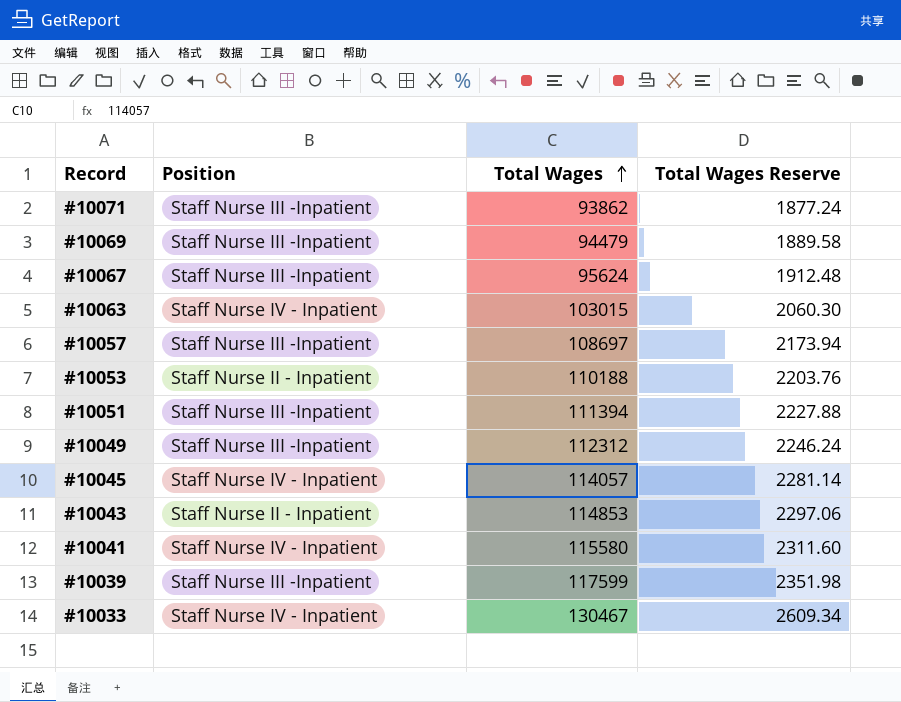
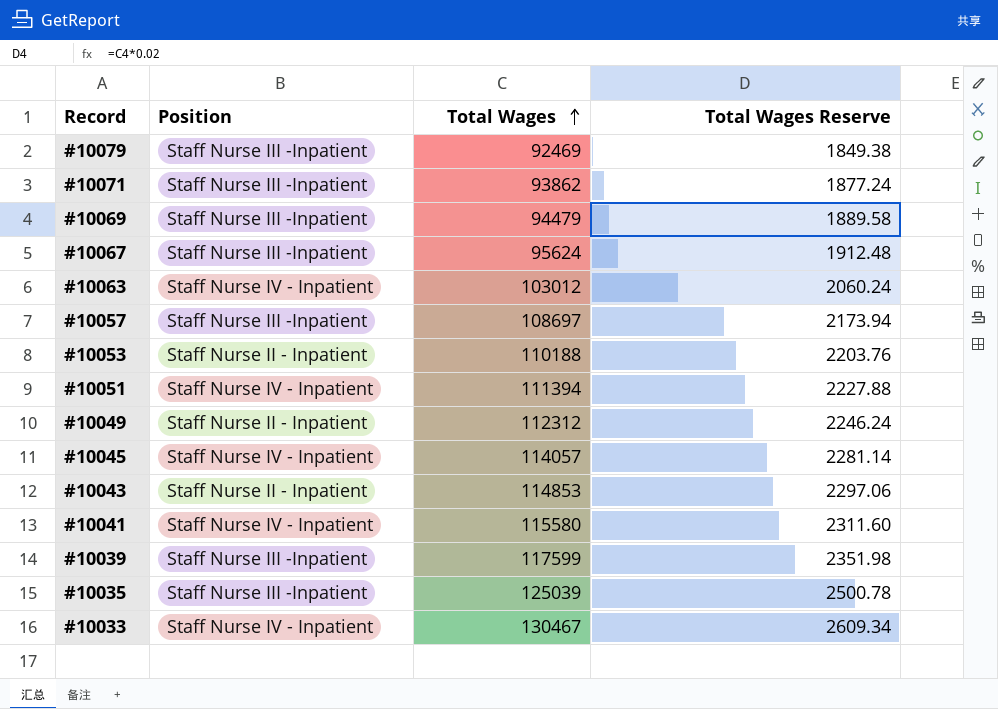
row #10079: none -> Staff Nurse III -Inpatient | 92469 | 1849.38
#10063 | Total Wages: 103015 -> 103012
#10063 | Total Wages Reserve: 2060.30 -> 2060.24
#10051 | Position: Staff Nurse III -Inpatient -> Staff Nurse IV - Inpatient
#10049 | Position: Staff Nurse III -Inpatient -> Staff Nurse II - Inpatient
row #10035: none -> Staff Nurse III -Inpatient | 125039 | 2500.78

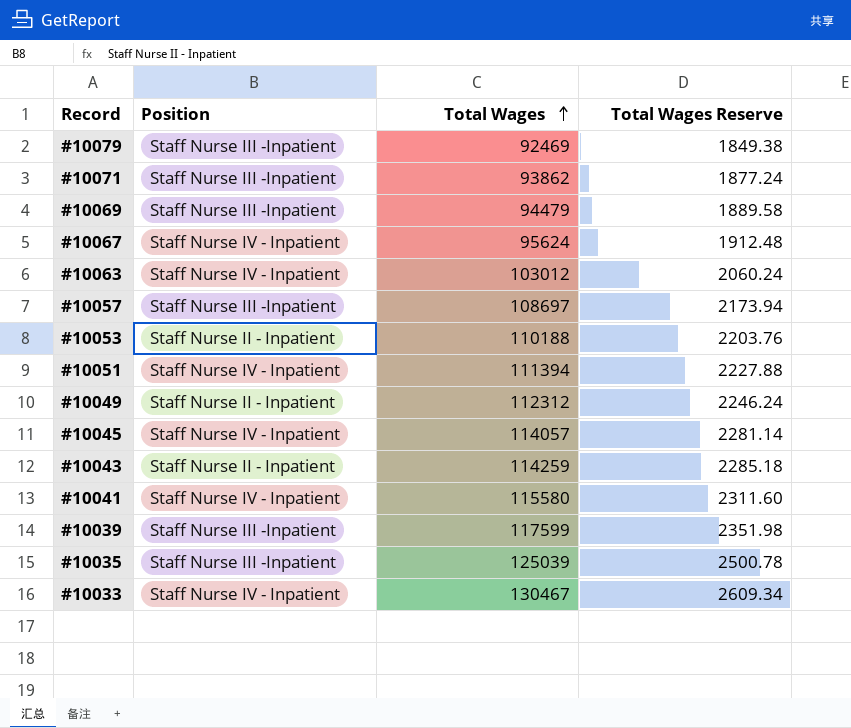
#10067 | Position: Staff Nurse III -Inpatient -> Staff Nurse IV - Inpatient
#10043 | Total Wages: 114853 -> 114259
#10043 | Total Wages Reserve: 2297.06 -> 2285.18

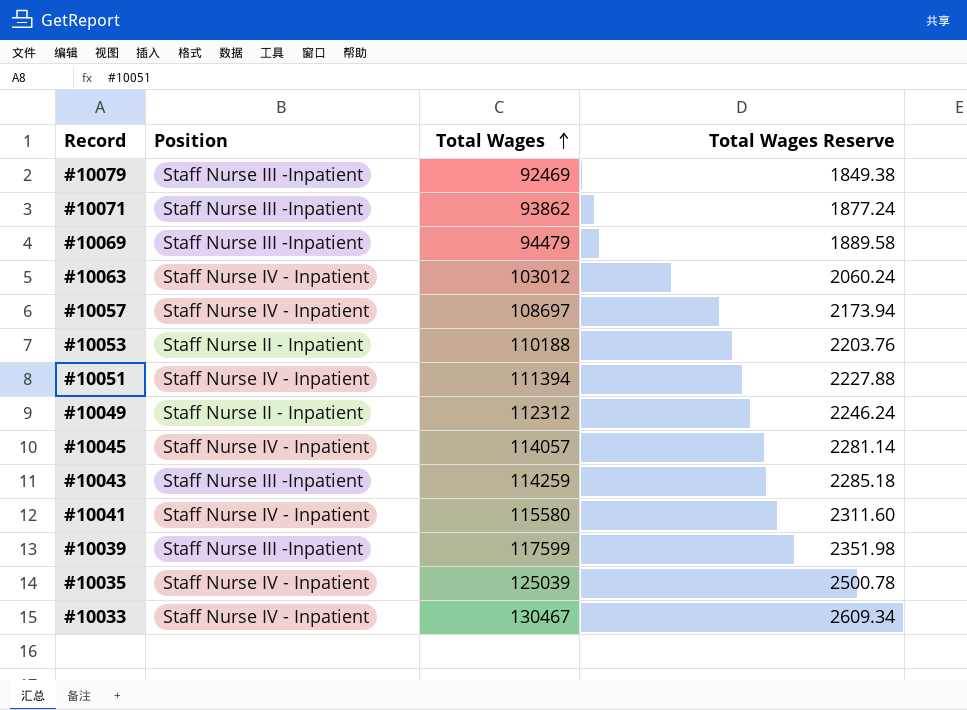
row #10067: Staff Nurse IV - Inpatient | 95624 | 1912.48 -> none
#10057 | Position: Staff Nurse III -Inpatient -> Staff Nurse IV - Inpatient
#10043 | Position: Staff Nurse II - Inpatient -> Staff Nurse III -Inpatient
#10035 | Position: Staff Nurse III -Inpatient -> Staff Nurse IV - Inpatient

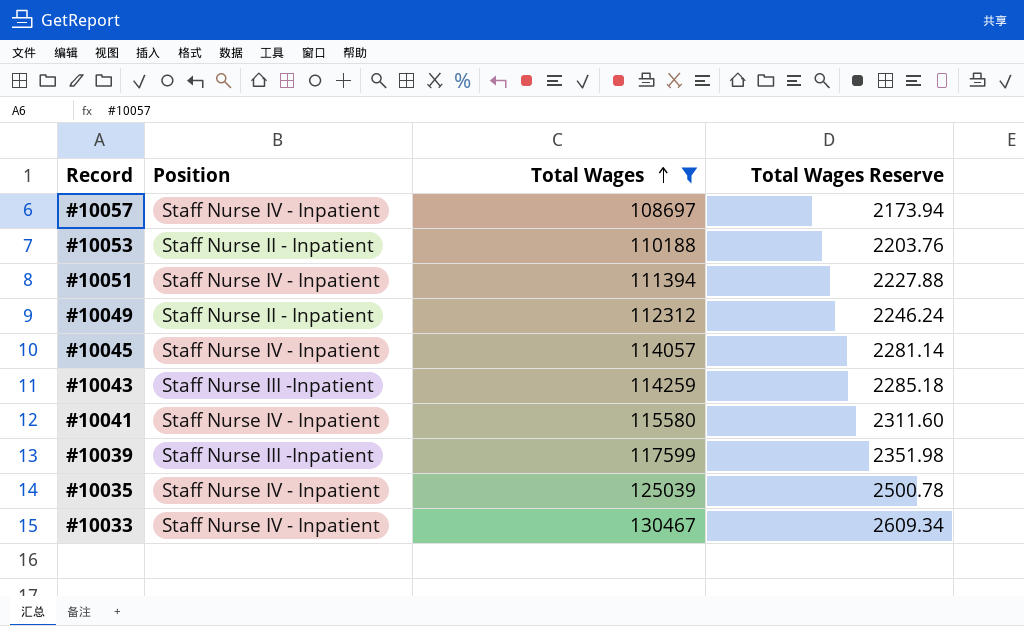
filter: none -> Total Wages >= 108697

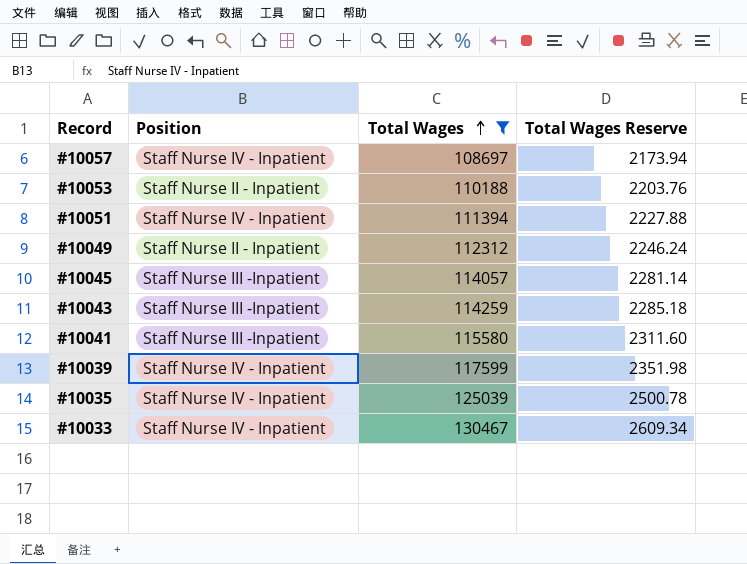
#10045 | Position: Staff Nurse IV - Inpatient -> Staff Nurse III -Inpatient
#10041 | Position: Staff Nurse IV - Inpatient -> Staff Nurse III -Inpatient
#10039 | Position: Staff Nurse III -Inpatient -> Staff Nurse IV - Inpatient

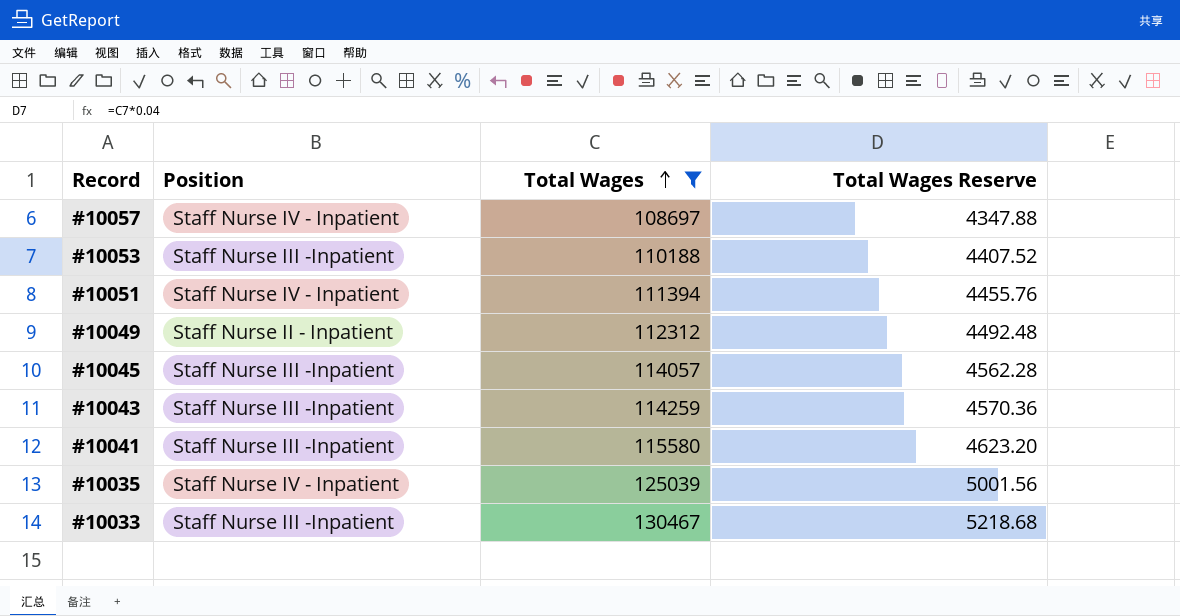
column Total Wages Reserve | formula: [Total Wages] * 0.02 -> [Total Wages] * 0.04
row #10039: Staff Nurse IV - Inpatient | 117599 | 2351.98 -> none
#10053 | Position: Staff Nurse II - Inpatient -> Staff Nurse III -Inpatient
#10033 | Position: Staff Nurse IV - Inpatient -> Staff Nurse III -Inpatient

